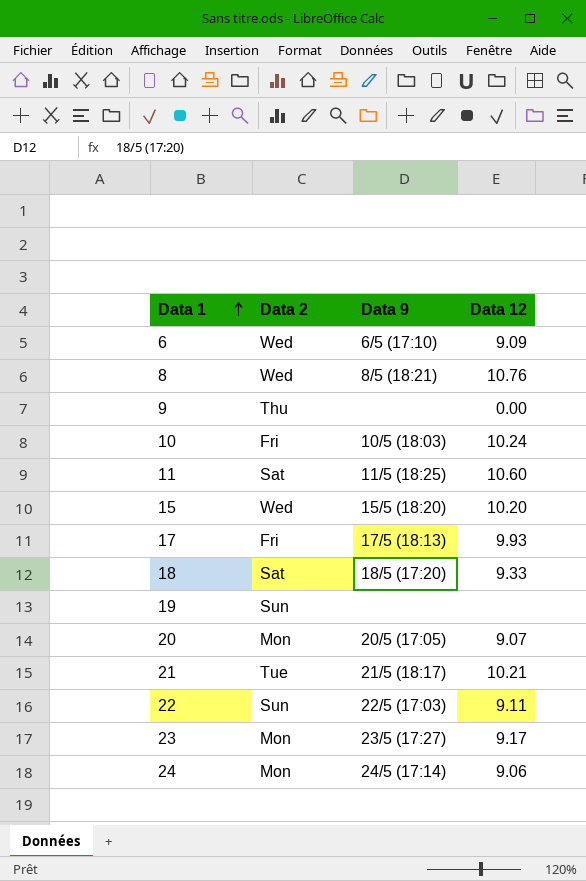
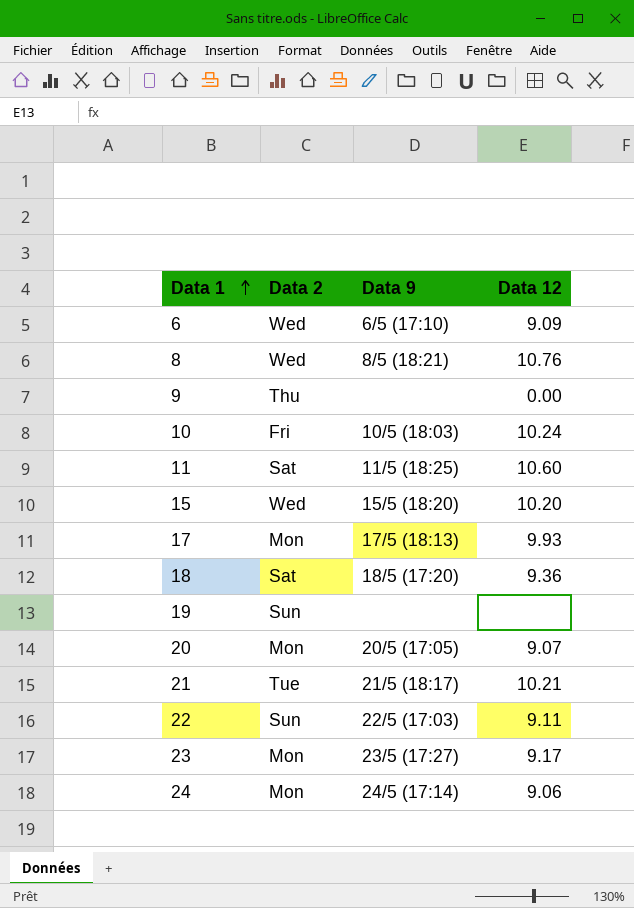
17 | Data 2: Fri -> Mon
18 | Data 12: 9.33 -> 9.36

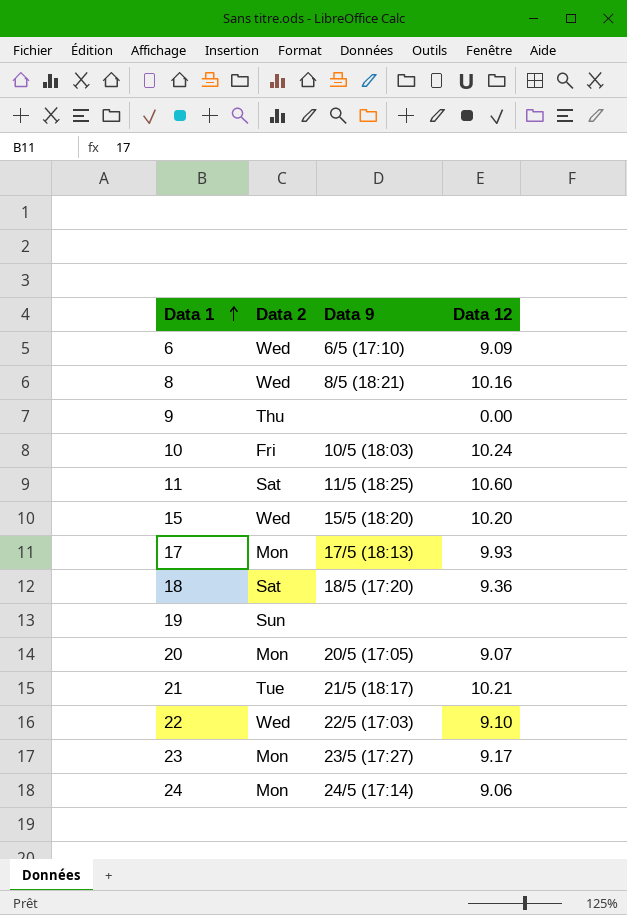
8 | Data 12: 10.76 -> 10.16
22 | Data 2: Sun -> Wed
22 | Data 12: 9.11 -> 9.10

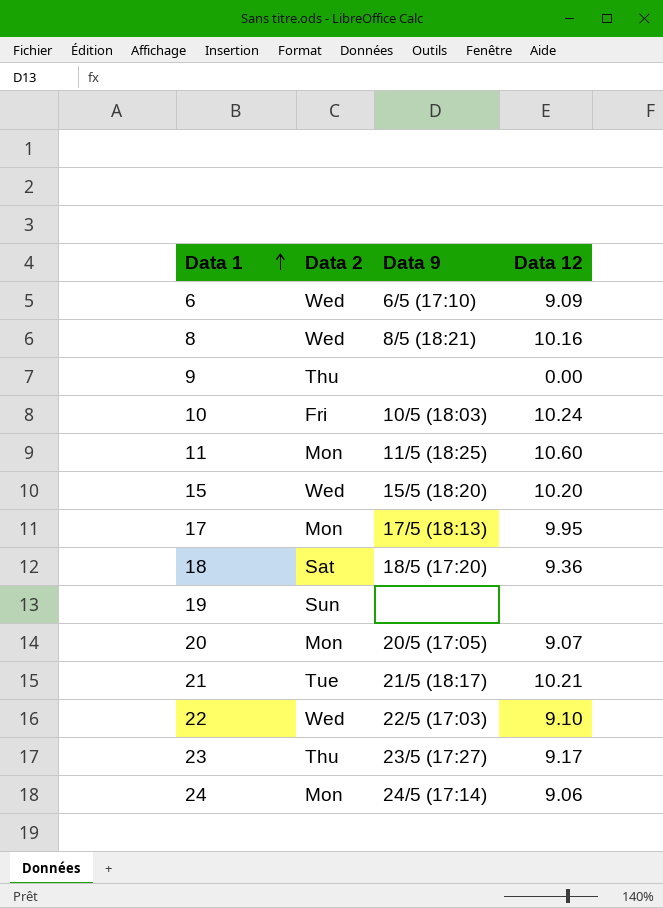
11 | Data 2: Sat -> Mon
17 | Data 12: 9.93 -> 9.95
23 | Data 2: Mon -> Thu

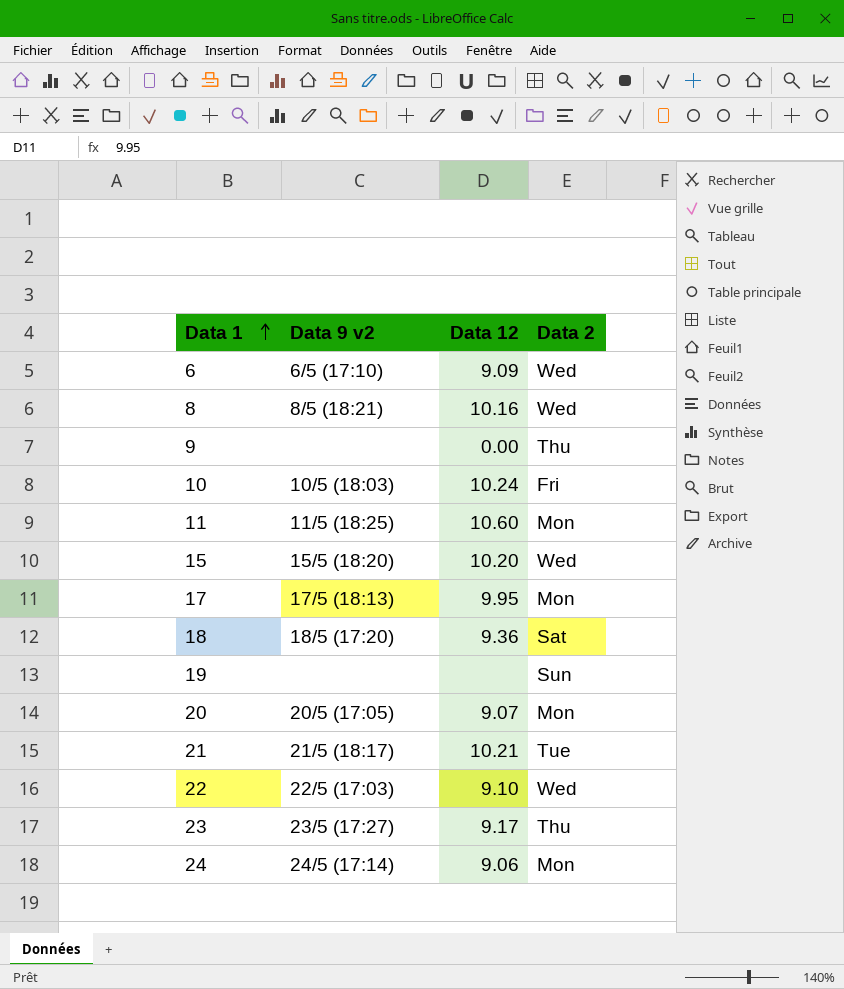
column name: Data 9 -> Data 9 v2
column Data 2 | position: 2 -> 4

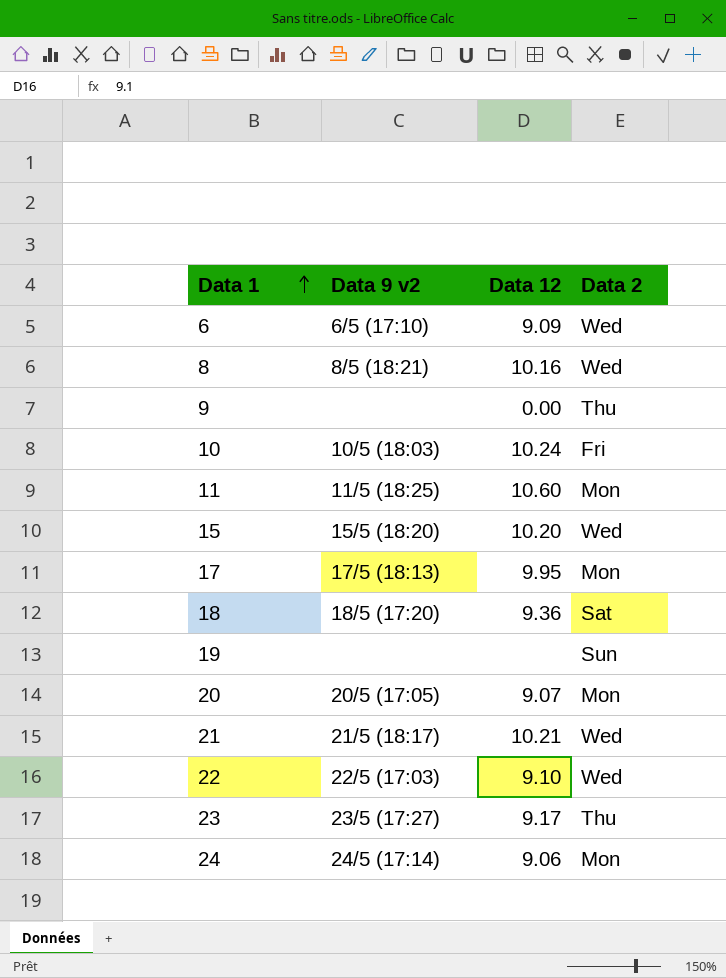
21 | Data 2: Tue -> Wed

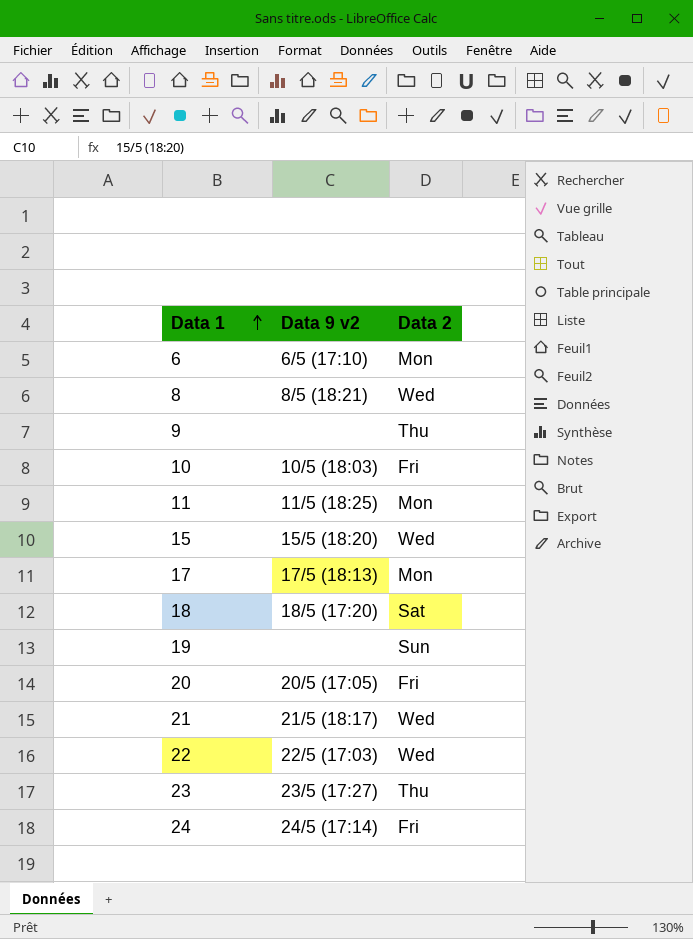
column Data 12 | position: 3 -> none
6 | Data 2: Wed -> Mon
20 | Data 2: Mon -> Fri
24 | Data 2: Mon -> Fri

